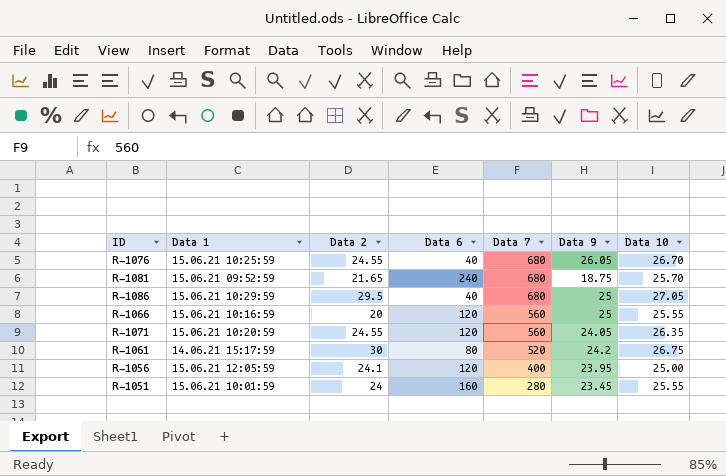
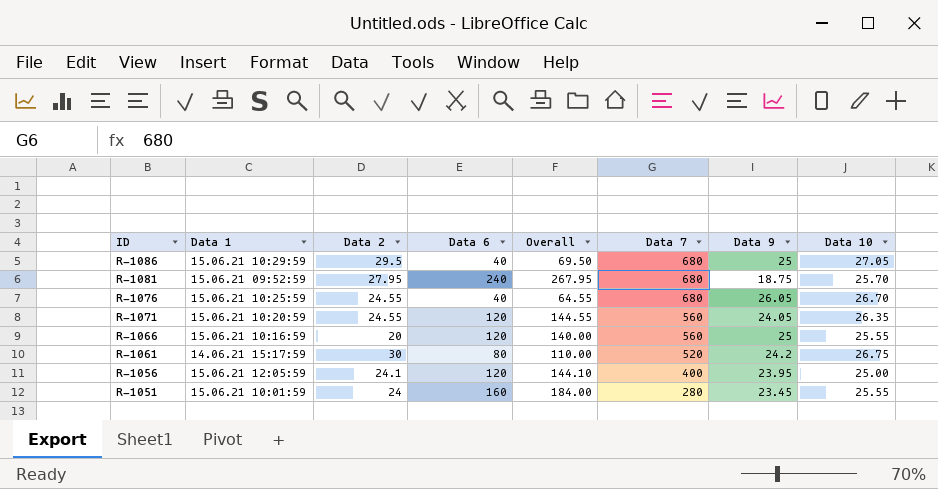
row order: Data 7 descending -> ID descending
column Overall | formula: none -> [Data 2] + [Data 6]
R-1081 | Data 2: 21.65 -> 27.95

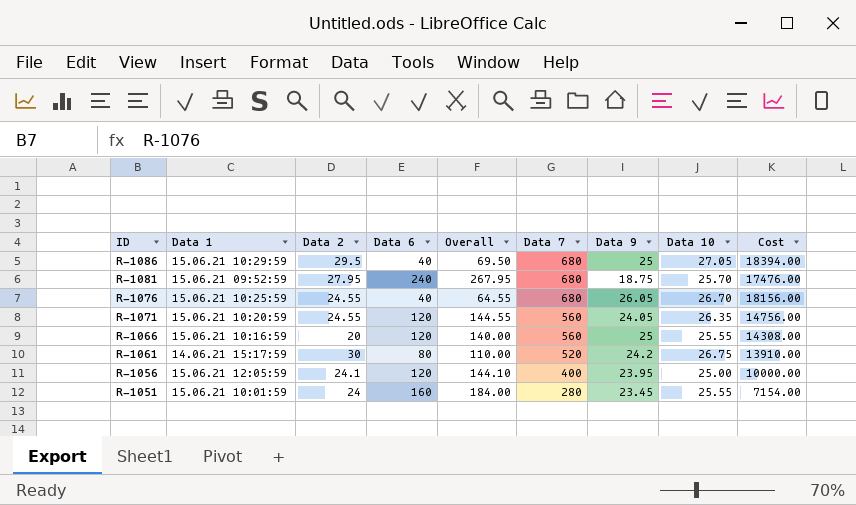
column Cost | formula: none -> [Data 7] * [Data 10]

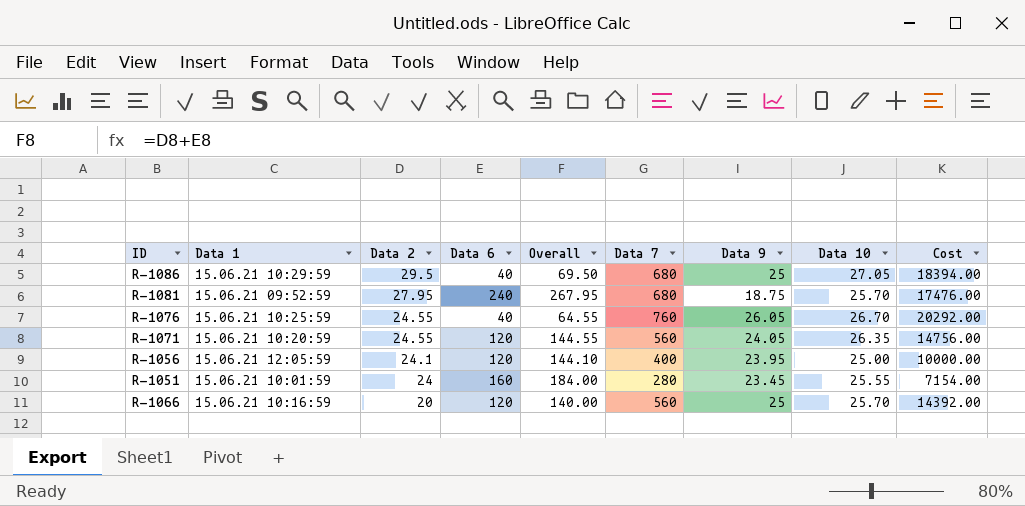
row order: ID descending -> Data 2 descending
row R-1061: 14.06.21 15:17:59 | 30 | 80 | 110.00 | 520 | 24.2 | 26.75 | 13910.00 -> none
R-1076 | Data 7: 680 -> 760
R-1076 | Cost: 18156.00 -> 20292.00
R-1066 | Data 10: 25.55 -> 25.70
R-1066 | Cost: 14308.00 -> 14392.00

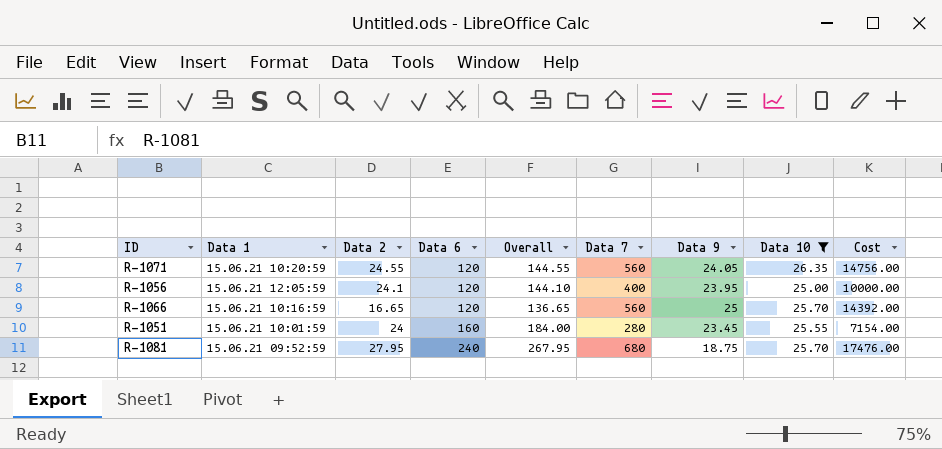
filter: none -> Data 10 <= 26.35
row order: Data 2 descending -> Data 6 ascending
R-1066 | Data 2: 20 -> 16.65
R-1066 | Overall: 140.00 -> 136.65

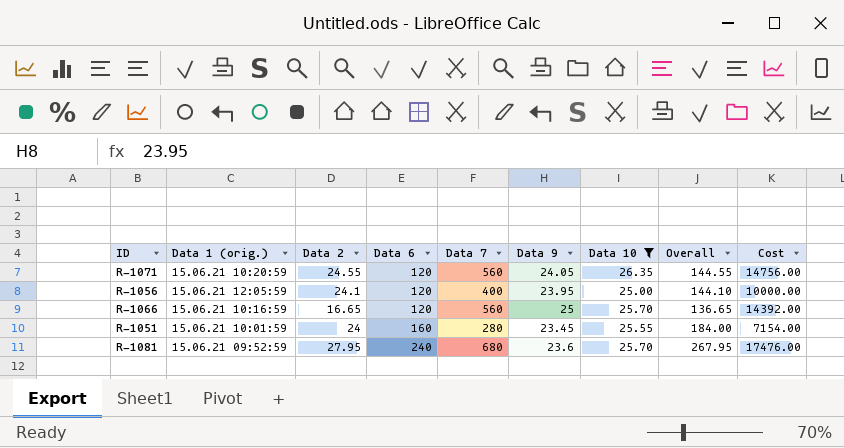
column name: Data 1 -> Data 1 (orig.)
column Overall | position: 5 -> 8
R-1081 | Data 9: 18.75 -> 23.6

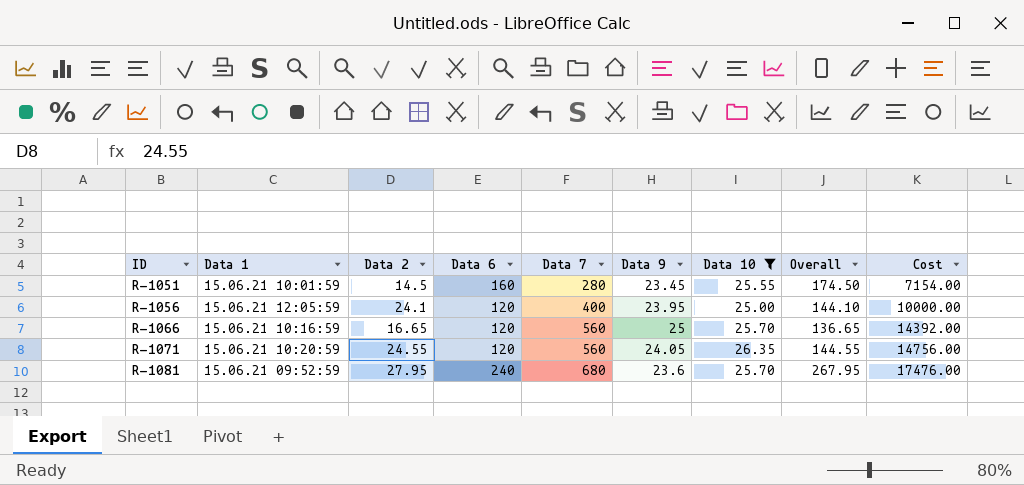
row order: Data 6 ascending -> ID ascending
column name: Data 1 (orig.) -> Data 1
R-1051 | Data 2: 24 -> 14.5
R-1051 | Overall: 184.00 -> 174.50

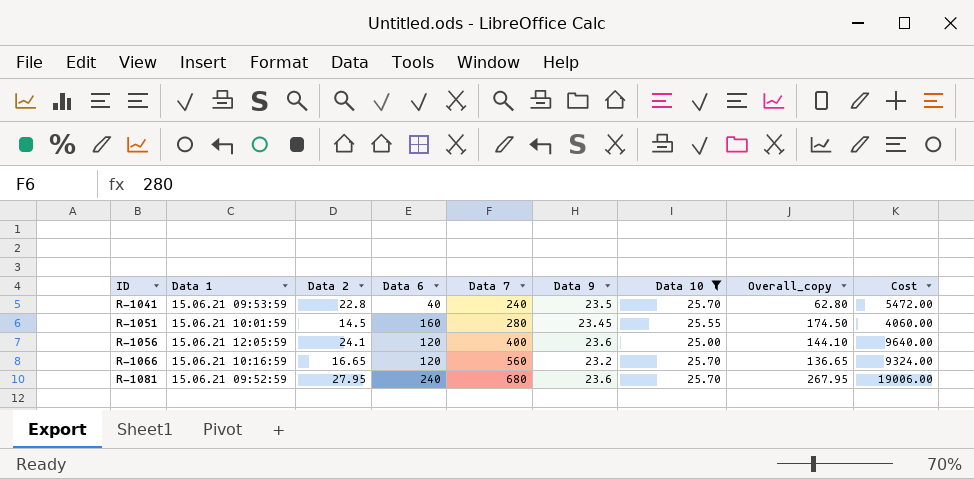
column name: Overall -> Overall_copy
column Cost | formula: [Data 7] * [Data 10] -> [Data 2] * [Data 7]
row R-1071: 15.06.21 10:20:59 | 24.55 | 120 | 560 | 24.05 | 26.35 | 144.55 | 14756.00 -> none
row R-1041: none -> 15.06.21 09:53:59 | 22.8 | 40 | 240 | 23.5 | 25.70 | 62.80 | 5472.00
R-1056 | Data 9: 23.95 -> 23.6
R-1066 | Data 9: 25 -> 23.2

